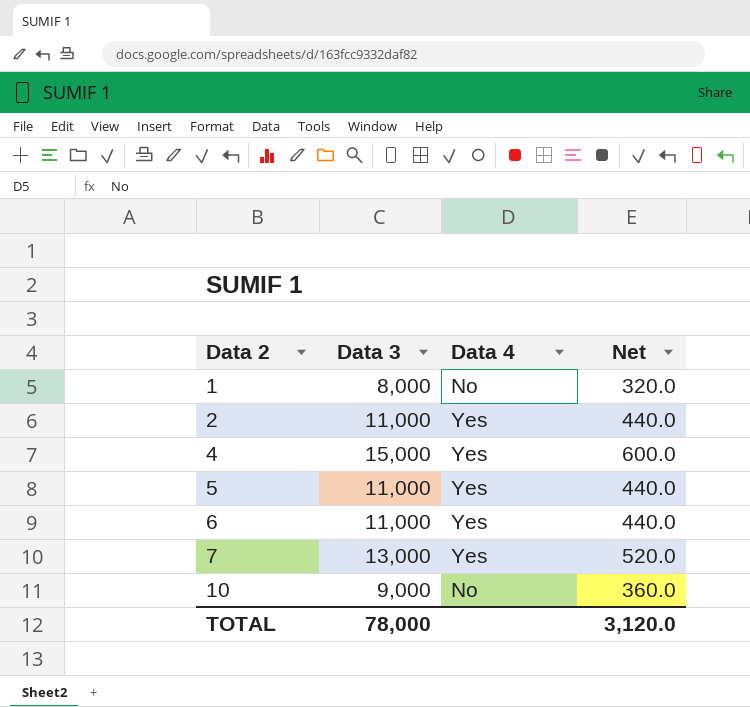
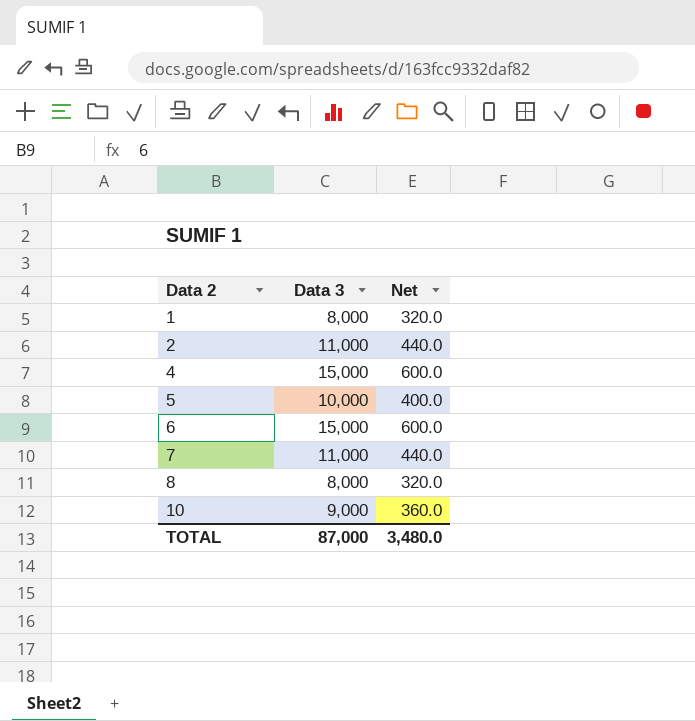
column Data 4 | position: 3 -> none
5 | Data 3: 11,000 -> 10,000
5 | Net: 440.0 -> 400.0
6 | Data 3: 11,000 -> 15,000
6 | Net: 440.0 -> 600.0
7 | Data 3: 13,000 -> 11,000
7 | Net: 520.0 -> 440.0
row 8: none -> 8,000 | 320.0
TOTAL | Data 3: 78,000 -> 87,000
TOTAL | Net: 3,120.0 -> 3,480.0

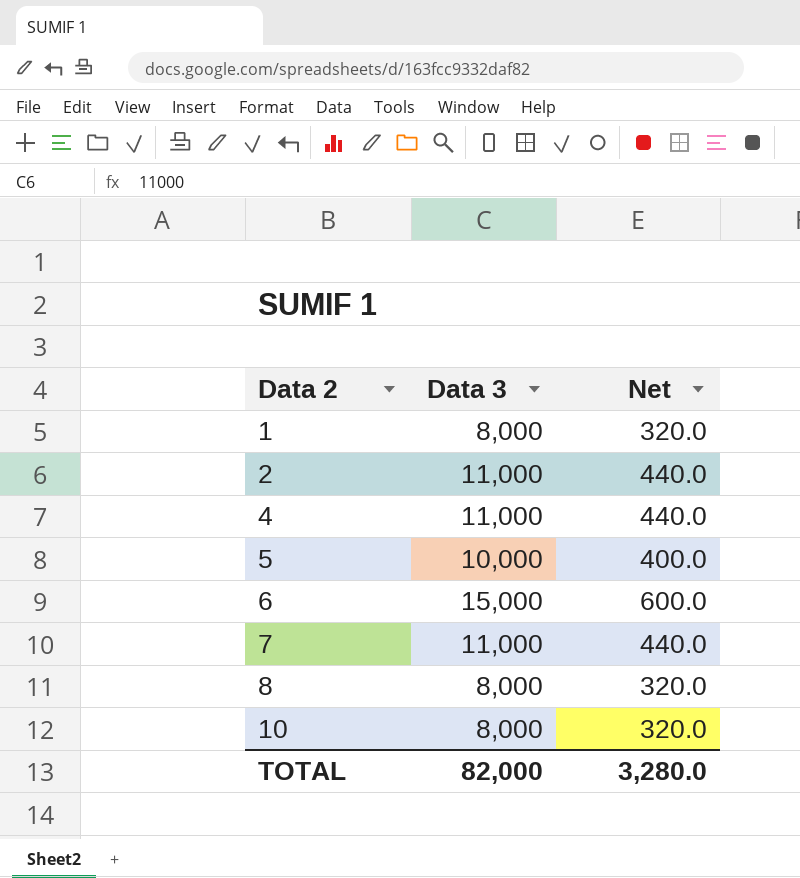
4 | Data 3: 15,000 -> 11,000
4 | Net: 600.0 -> 440.0
10 | Data 3: 9,000 -> 8,000
10 | Net: 360.0 -> 320.0
TOTAL | Data 3: 87,000 -> 82,000
TOTAL | Net: 3,480.0 -> 3,280.0

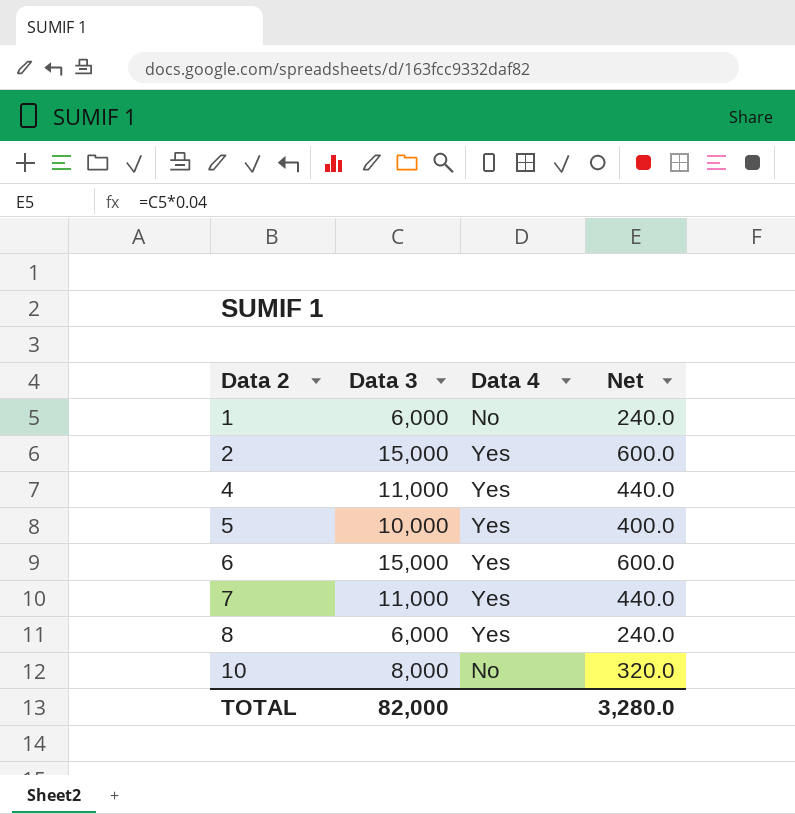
column Data 4 | position: none -> 3
1 | Data 3: 8,000 -> 6,000
1 | Net: 320.0 -> 240.0
2 | Data 3: 11,000 -> 15,000
2 | Net: 440.0 -> 600.0
8 | Data 3: 8,000 -> 6,000
8 | Net: 320.0 -> 240.0

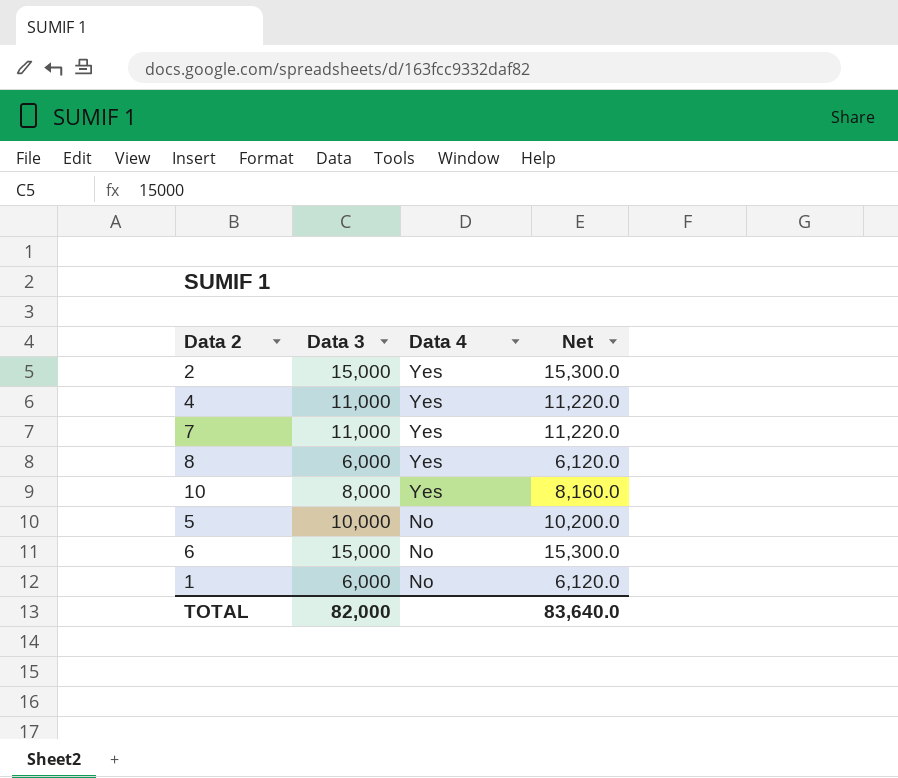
row order: Data 2 ascending -> Data 4 descending
column Net | formula: [Data 3] * 0.04 -> [Data 3] * 1.02
10 | Data 4: No -> Yes
5 | Data 4: Yes -> No
6 | Data 4: Yes -> No
TOTAL | Net: 3,280.0 -> 83,640.0

